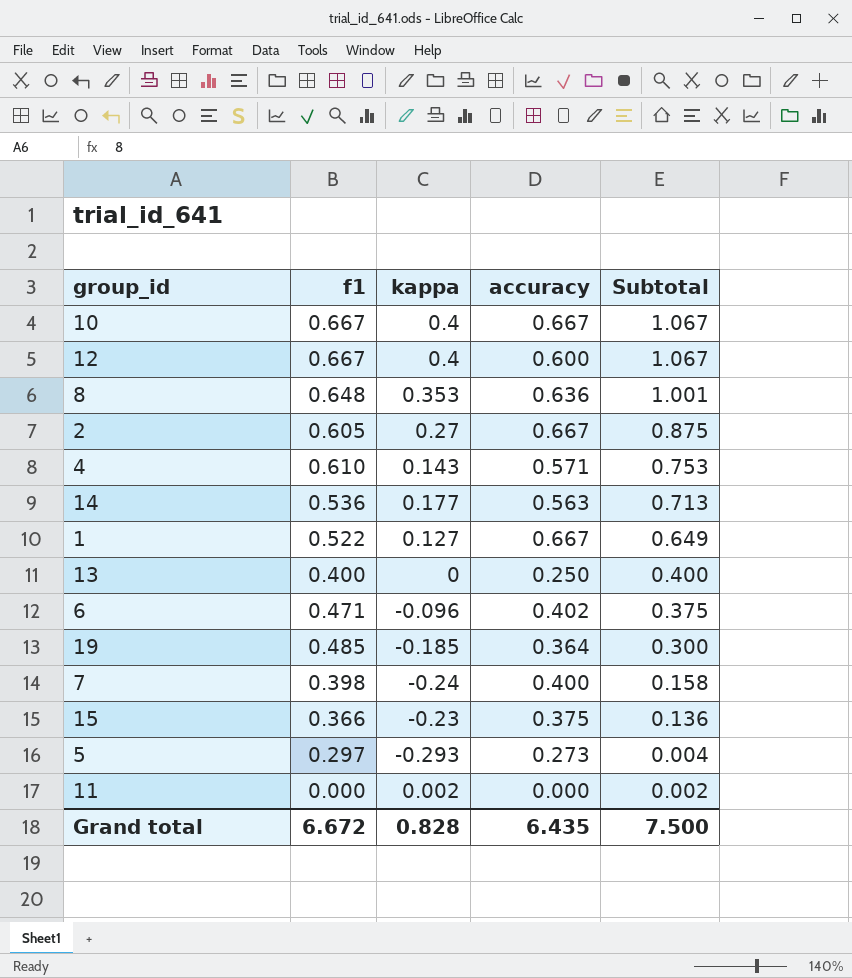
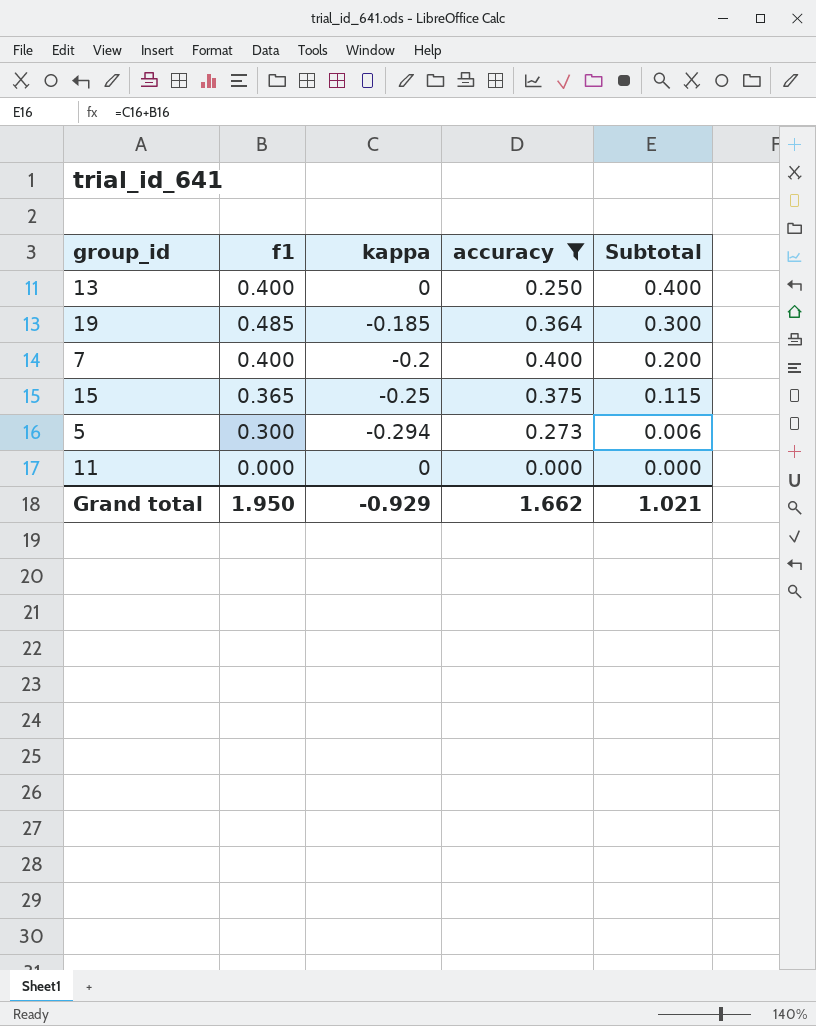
filter: none -> accuracy <= 0.400
7 | f1: 0.398 -> 0.400
7 | kappa: -0.24 -> -0.2
7 | Subtotal: 0.158 -> 0.200
15 | f1: 0.366 -> 0.365
15 | kappa: -0.23 -> -0.25
15 | Subtotal: 0.136 -> 0.115
5 | f1: 0.297 -> 0.300
5 | kappa: -0.293 -> -0.294
5 | Subtotal: 0.004 -> 0.006
11 | kappa: 0.002 -> 0
11 | Subtotal: 0.002 -> 0.000
Grand total | f1: 6.672 -> 1.950
Grand total | kappa: 0.828 -> -0.929
Grand total | accuracy: 6.435 -> 1.662
Grand total | Subtotal: 7.500 -> 1.021

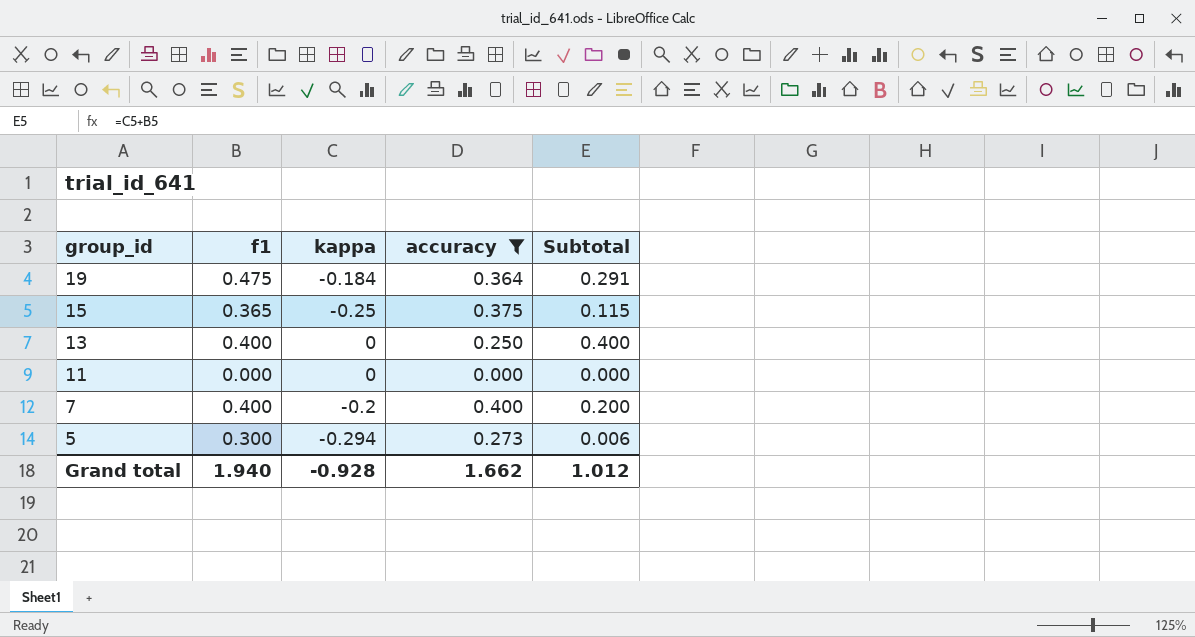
row order: Subtotal descending -> group_id descending
19 | f1: 0.485 -> 0.475
19 | kappa: -0.185 -> -0.184
19 | Subtotal: 0.300 -> 0.291
Grand total | f1: 1.950 -> 1.940
Grand total | kappa: -0.929 -> -0.928
Grand total | Subtotal: 1.021 -> 1.012

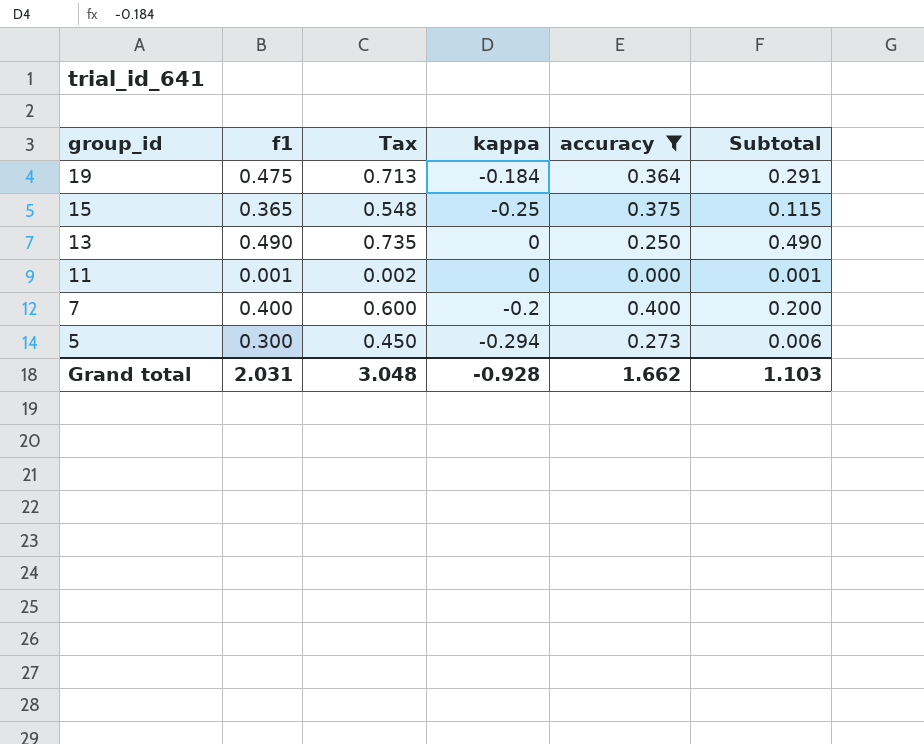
column Tax | formula: none -> [f1] * 1.5
13 | f1: 0.400 -> 0.490
13 | Subtotal: 0.400 -> 0.490
11 | f1: 0.000 -> 0.001
11 | Subtotal: 0.000 -> 0.001
Grand total | f1: 1.940 -> 2.031
Grand total | Subtotal: 1.012 -> 1.103

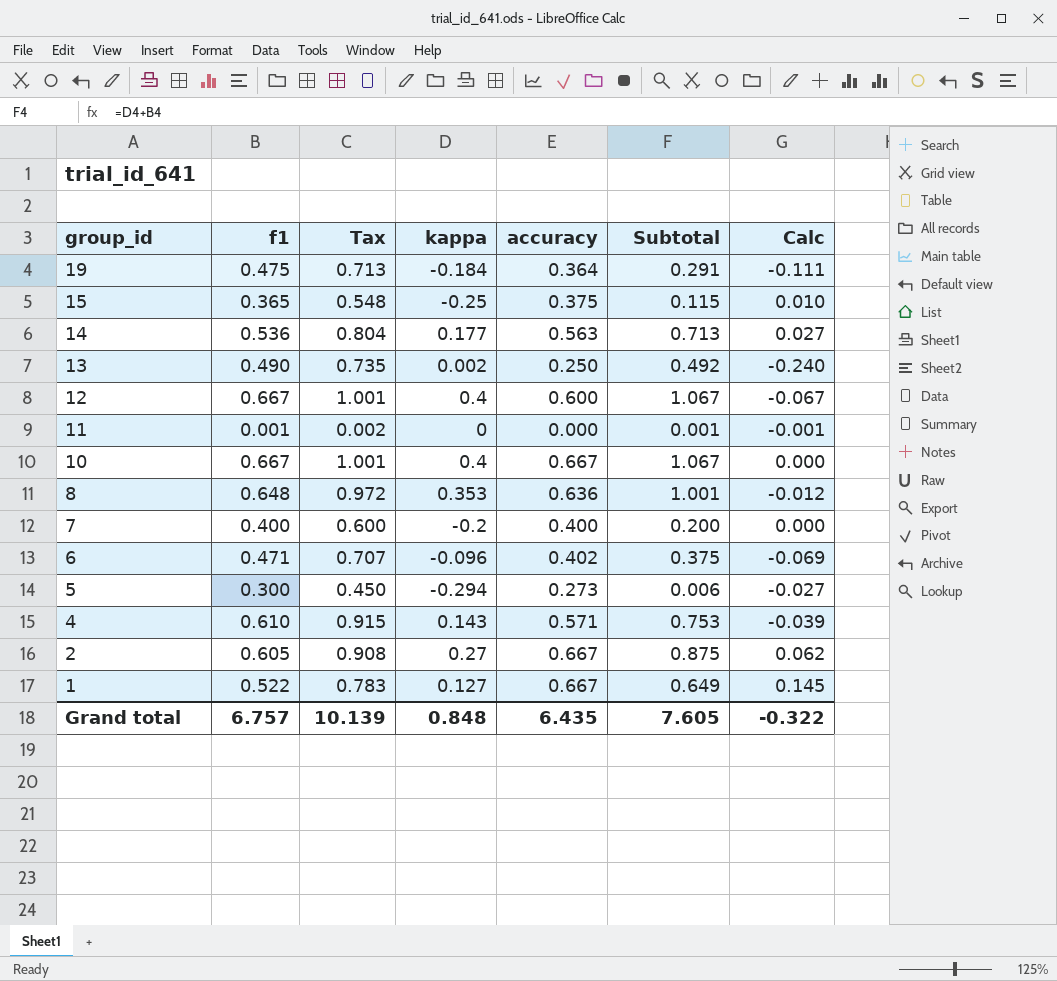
filter: accuracy <= 0.400 -> none
column Calc | formula: none -> [accuracy] - [f1]
13 | kappa: 0 -> 0.002
13 | Subtotal: 0.490 -> 0.492
Grand total | f1: 2.031 -> 6.757
Grand total | Tax: 3.048 -> 10.139
Grand total | kappa: -0.928 -> 0.848
Grand total | accuracy: 1.662 -> 6.435
Grand total | Subtotal: 1.103 -> 7.605

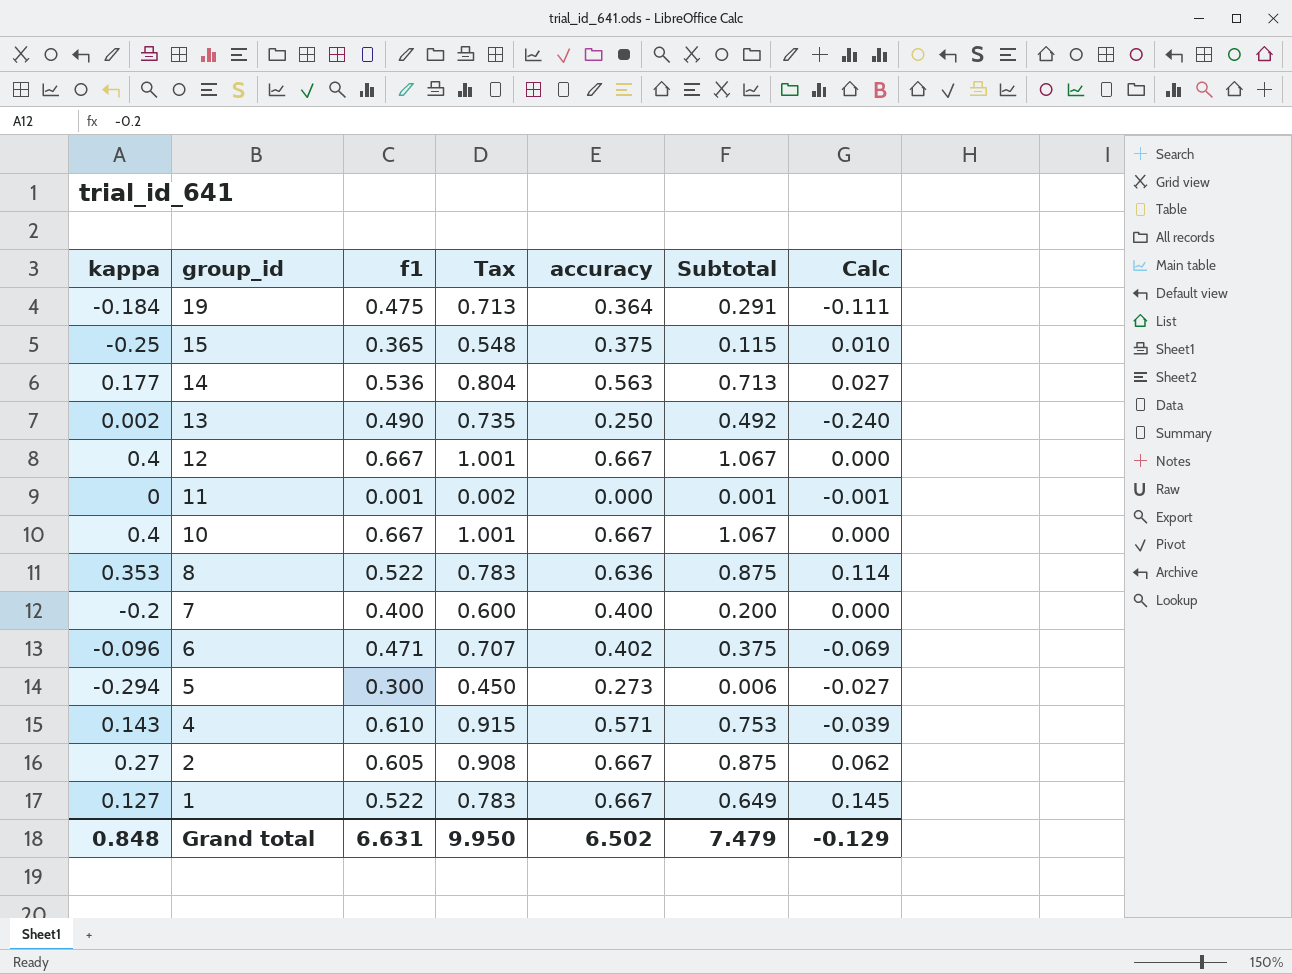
column kappa | position: 4 -> 1
12 | accuracy: 0.600 -> 0.667
12 | Calc: -0.067 -> 0.000
8 | f1: 0.648 -> 0.522
8 | Tax: 0.972 -> 0.783
8 | Subtotal: 1.001 -> 0.875
8 | Calc: -0.012 -> 0.114
Grand total | f1: 6.757 -> 6.631
Grand total | Tax: 10.139 -> 9.950
Grand total | accuracy: 6.435 -> 6.502
Grand total | Subtotal: 7.605 -> 7.479
Grand total | Calc: -0.322 -> -0.129

